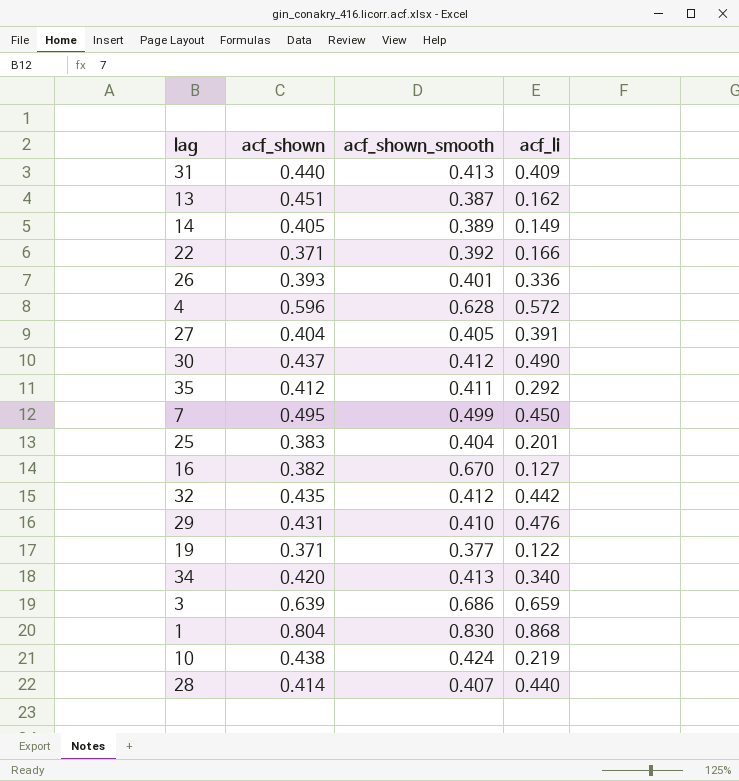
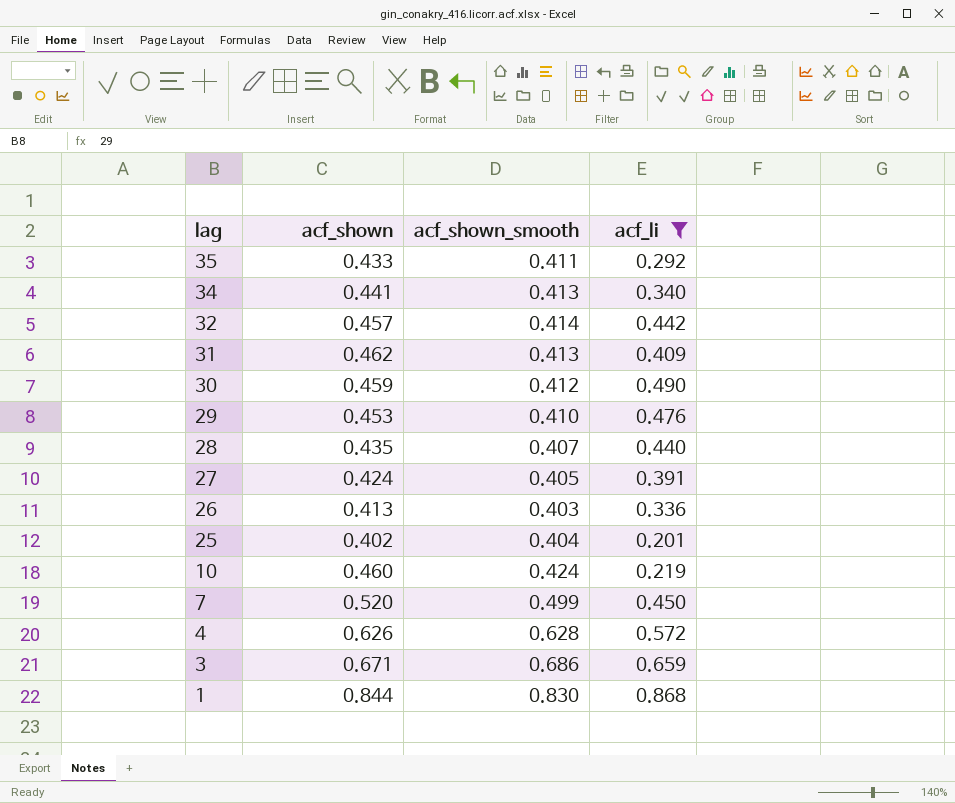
filter: none -> acf_li >= 0.201
row order: none -> lag descending
35 | acf_shown: 0.412 -> 0.433
34 | acf_shown: 0.420 -> 0.441
32 | acf_shown: 0.435 -> 0.457
32 | acf_shown_smooth: 0.412 -> 0.414
31 | acf_shown: 0.440 -> 0.462
30 | acf_shown: 0.437 -> 0.459
29 | acf_shown: 0.431 -> 0.453
28 | acf_shown: 0.414 -> 0.435
27 | acf_shown: 0.404 -> 0.424
26 | acf_shown: 0.393 -> 0.413
26 | acf_shown_smooth: 0.401 -> 0.403
25 | acf_shown: 0.383 -> 0.402
10 | acf_shown: 0.438 -> 0.460
7 | acf_shown: 0.495 -> 0.520
4 | acf_shown: 0.596 -> 0.626
3 | acf_shown: 0.639 -> 0.671
1 | acf_shown: 0.804 -> 0.844

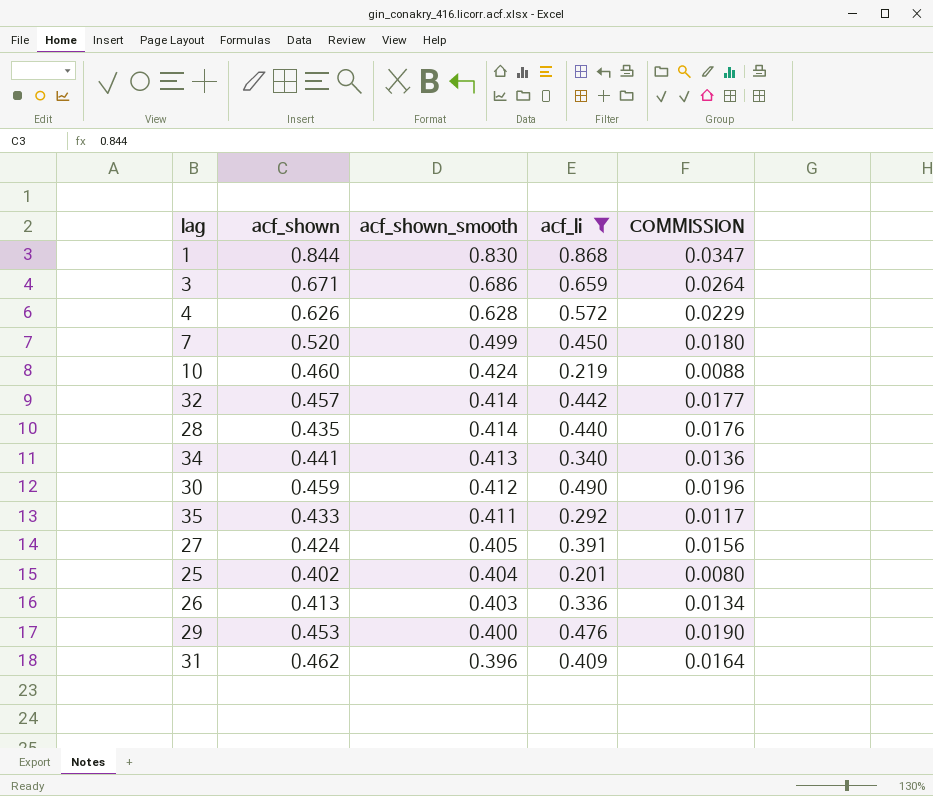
row order: lag descending -> acf_shown_smooth descending
column COMMISSION | formula: none -> [acf_li] * 0.04
28 | acf_shown_smooth: 0.407 -> 0.414
29 | acf_shown_smooth: 0.410 -> 0.400
31 | acf_shown_smooth: 0.413 -> 0.396

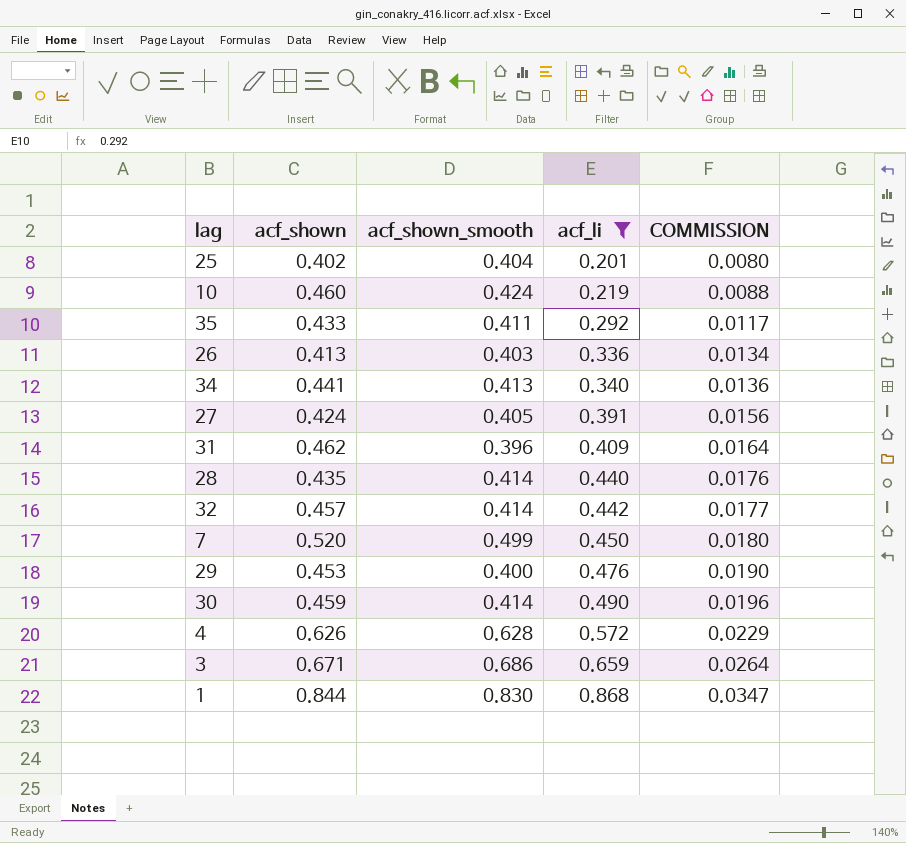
row order: acf_shown_smooth descending -> acf_li ascending
30 | acf_shown_smooth: 0.412 -> 0.414

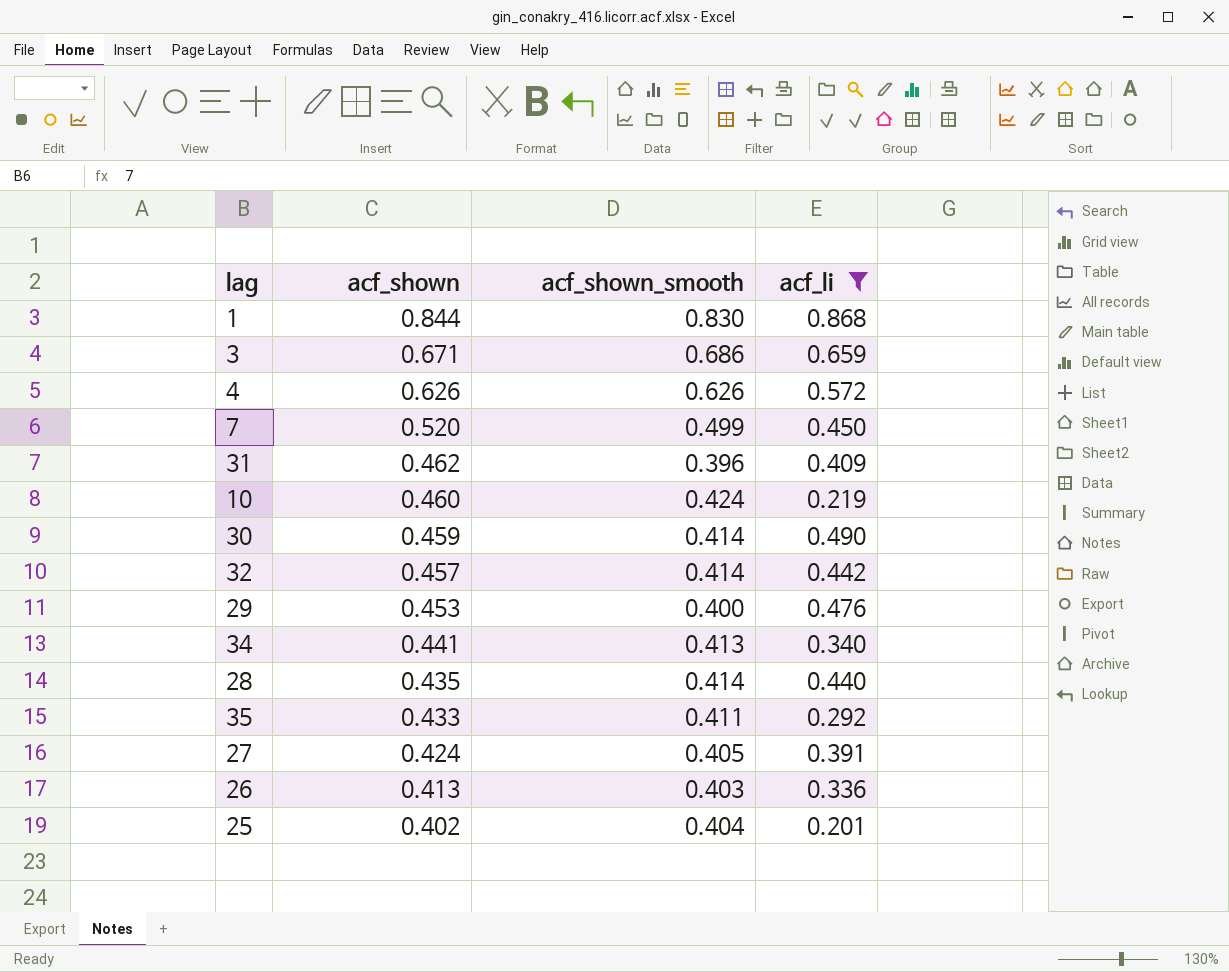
row order: acf_li ascending -> acf_shown descending
column COMMISSION | formula: [acf_li] * 0.04 -> none
4 | acf_shown_smooth: 0.628 -> 0.626

